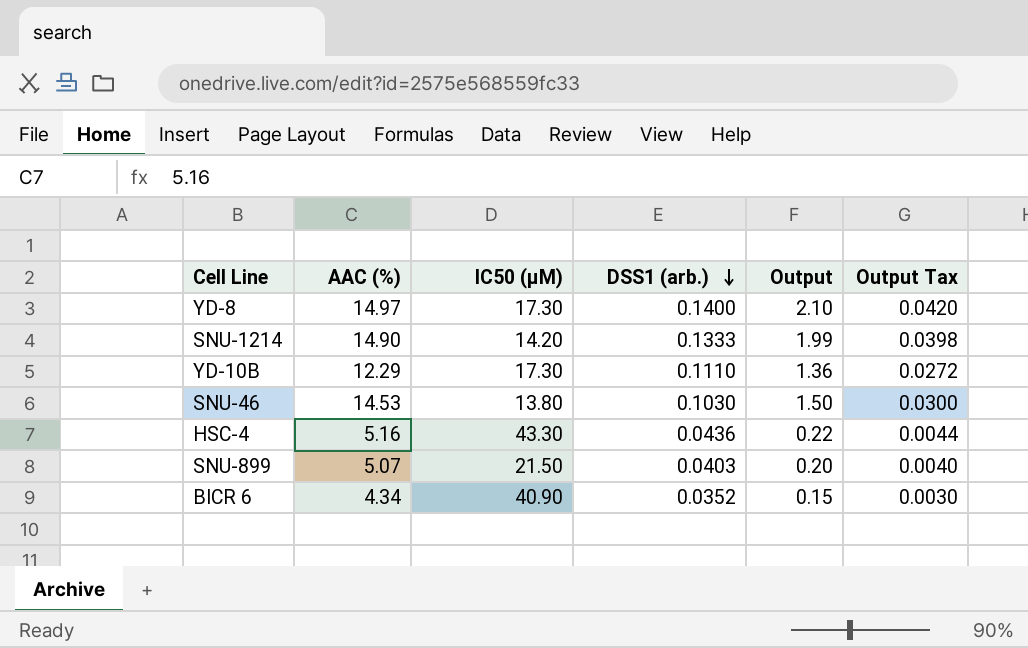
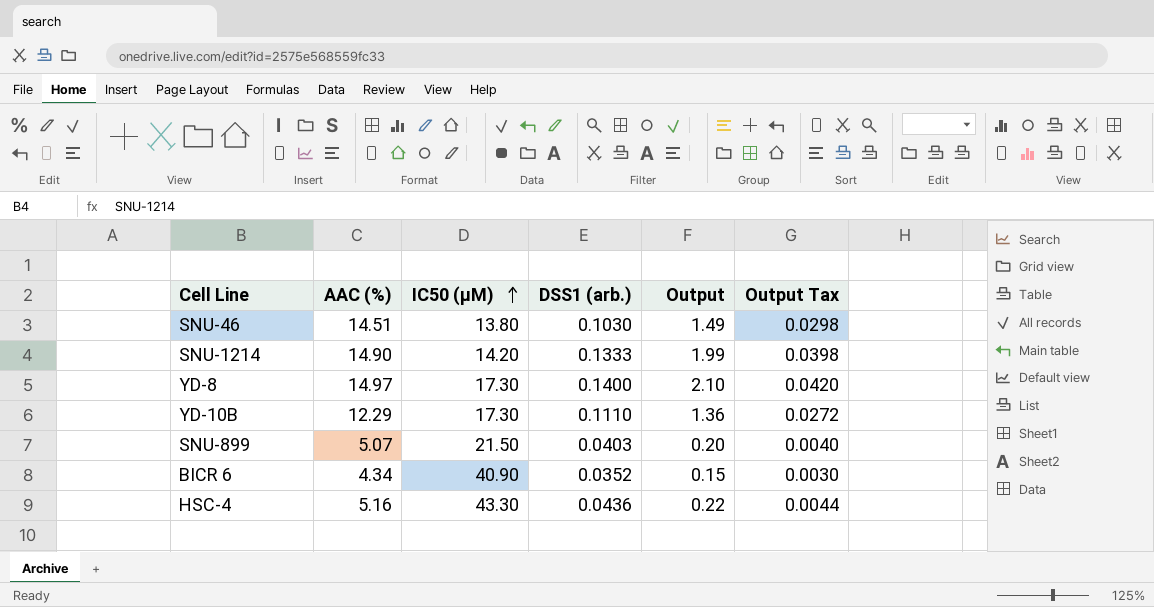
row order: DSS1 (arb.) descending -> IC50 (µM) ascending
SNU-46 | AAC (%): 14.53 -> 14.51
SNU-46 | Output: 1.50 -> 1.49
SNU-46 | Output Tax: 0.0300 -> 0.0298

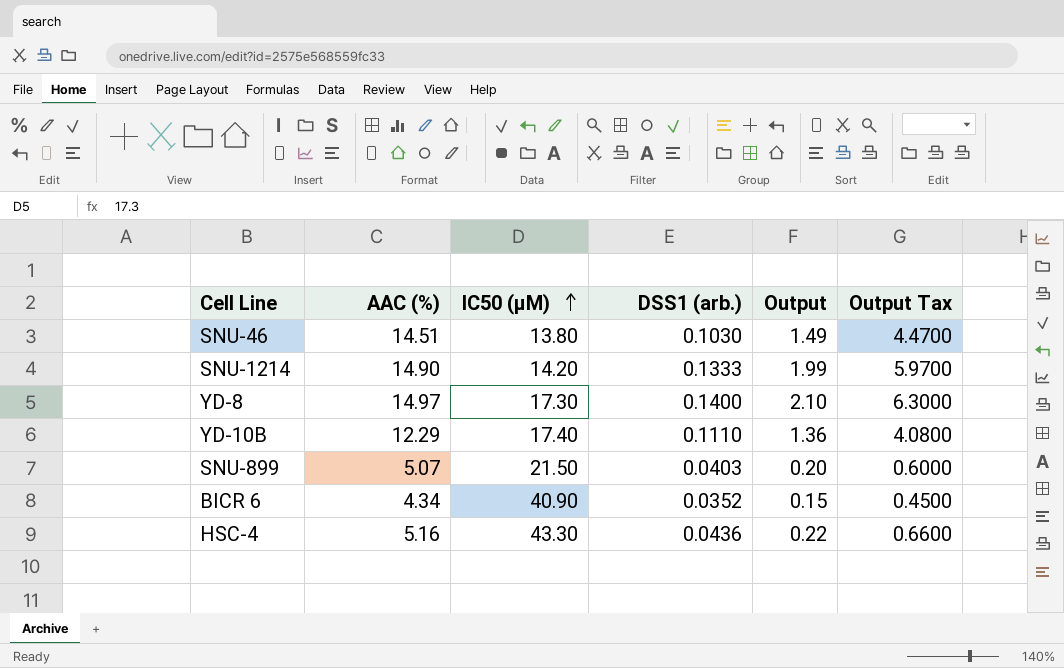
column Output Tax | formula: [Output] * 0.02 -> [Output] * 3
YD-10B | IC50 (µM): 17.30 -> 17.40

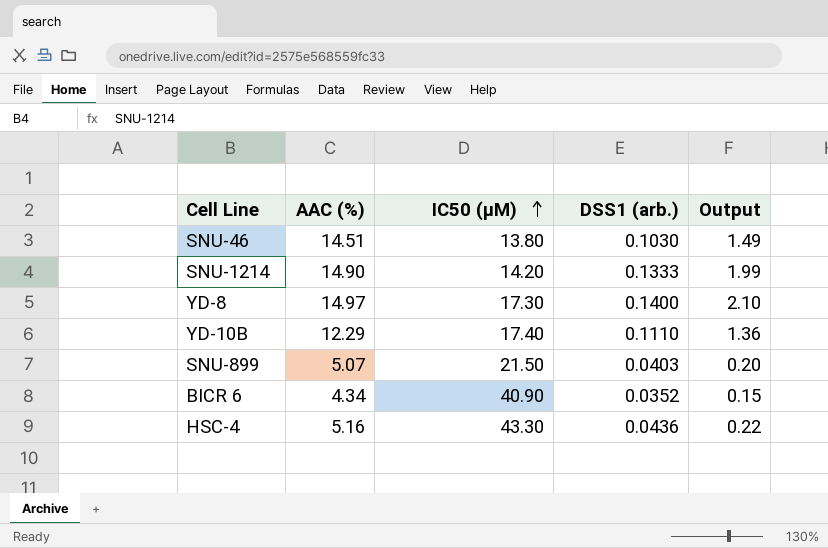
column Output Tax | formula: [Output] * 3 -> none

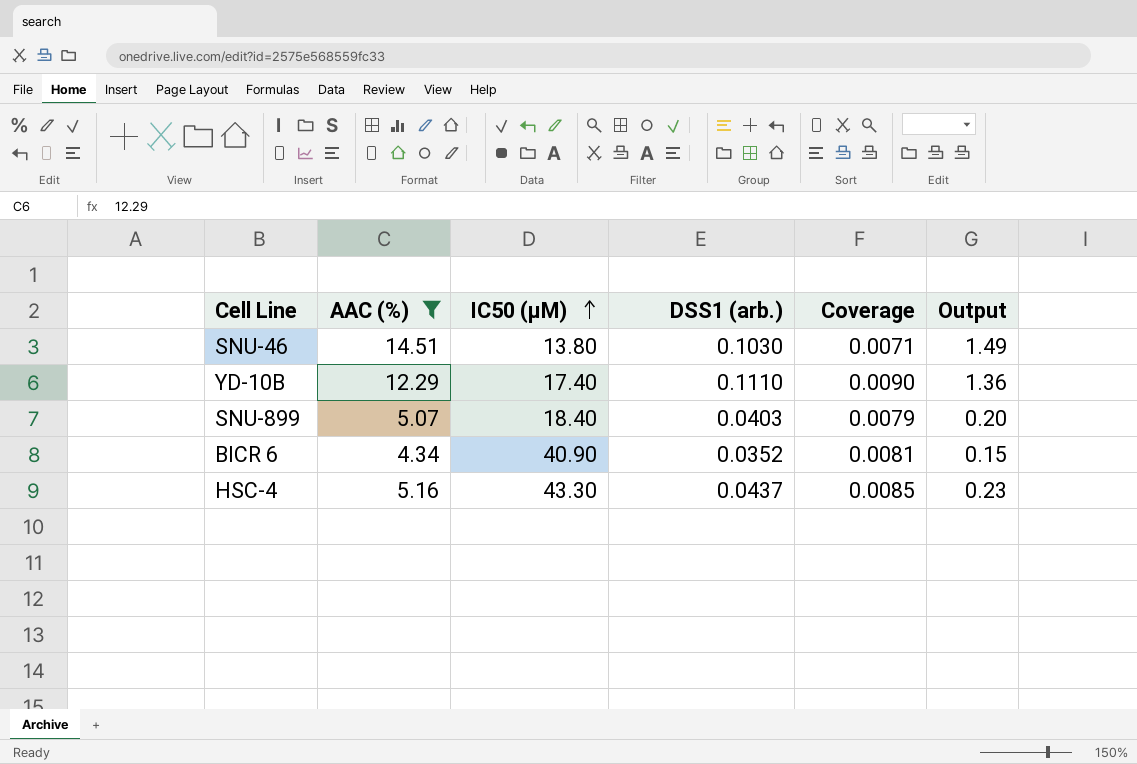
filter: none -> AAC (%) <= 14.51
column Coverage | formula: none -> [DSS1 (arb.)] / [AAC (%)]
SNU-899 | IC50 (µM): 21.50 -> 18.40
HSC-4 | DSS1 (arb.): 0.0436 -> 0.0437
HSC-4 | Output: 0.22 -> 0.23

